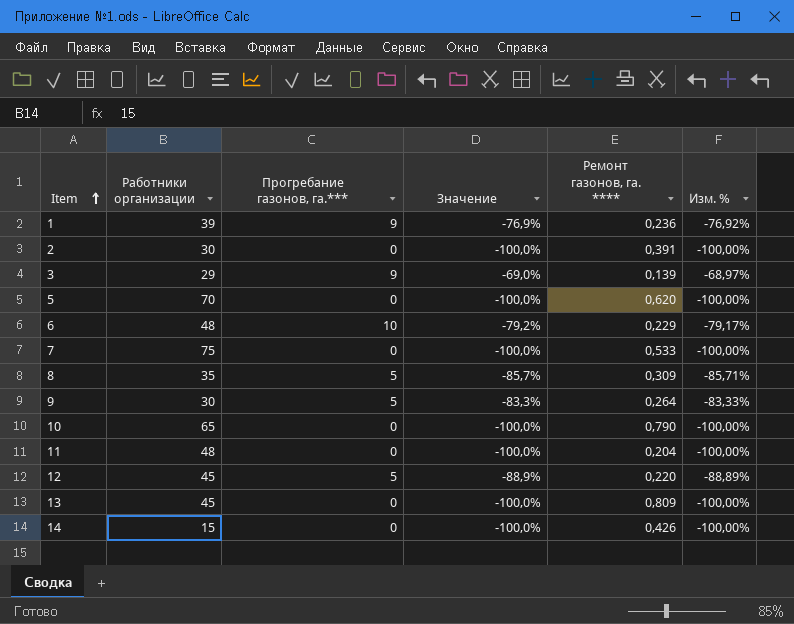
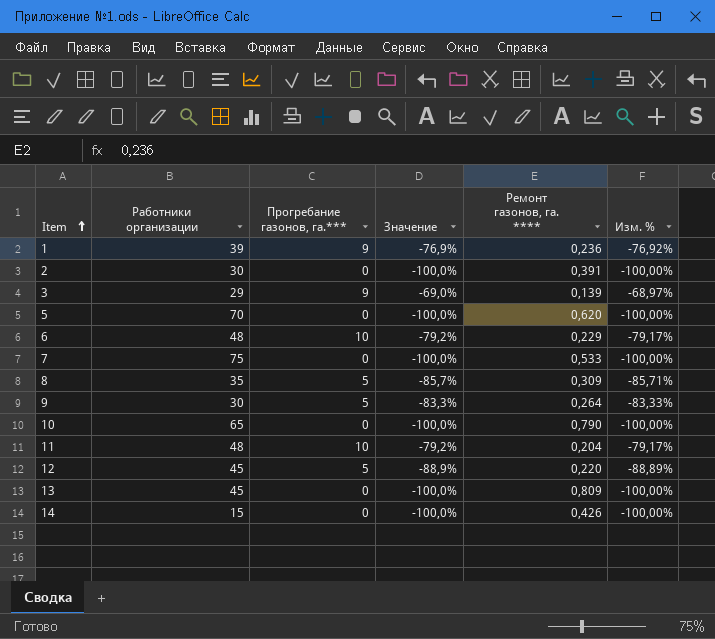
11 | Прогребание газонов, га.***: 0 -> 10
11 | Значение: -100,0% -> -79,2%
11 | Изм. %: -100,00% -> -79,17%

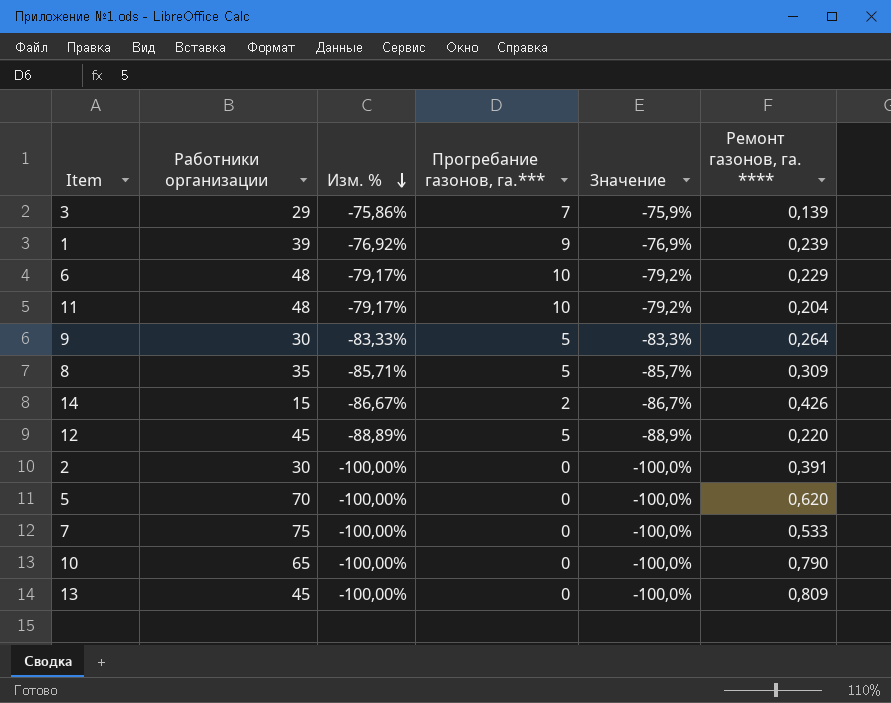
row order: Item ascending -> Изм. % descending
column Изм. % | position: 6 -> 3
3 | Изм. %: -68,97% -> -75,86%
3 | Прогребание газонов, га.***: 9 -> 7
3 | Значение: -69,0% -> -75,9%
1 | Ремонт газонов, га. ****: 0,236 -> 0,239
14 | Изм. %: -100,00% -> -86,67%
14 | Прогребание газонов, га.***: 0 -> 2
14 | Значение: -100,0% -> -86,7%

